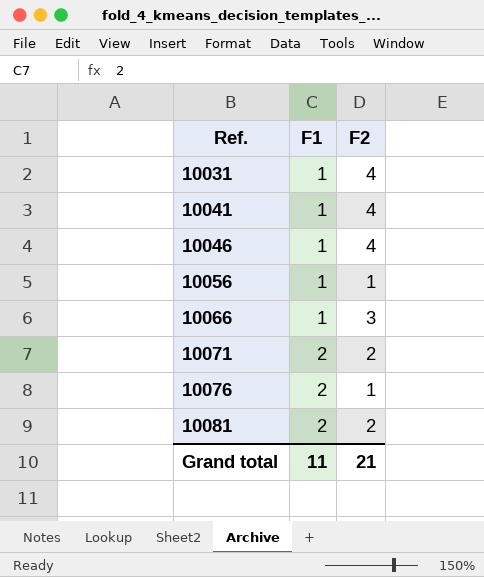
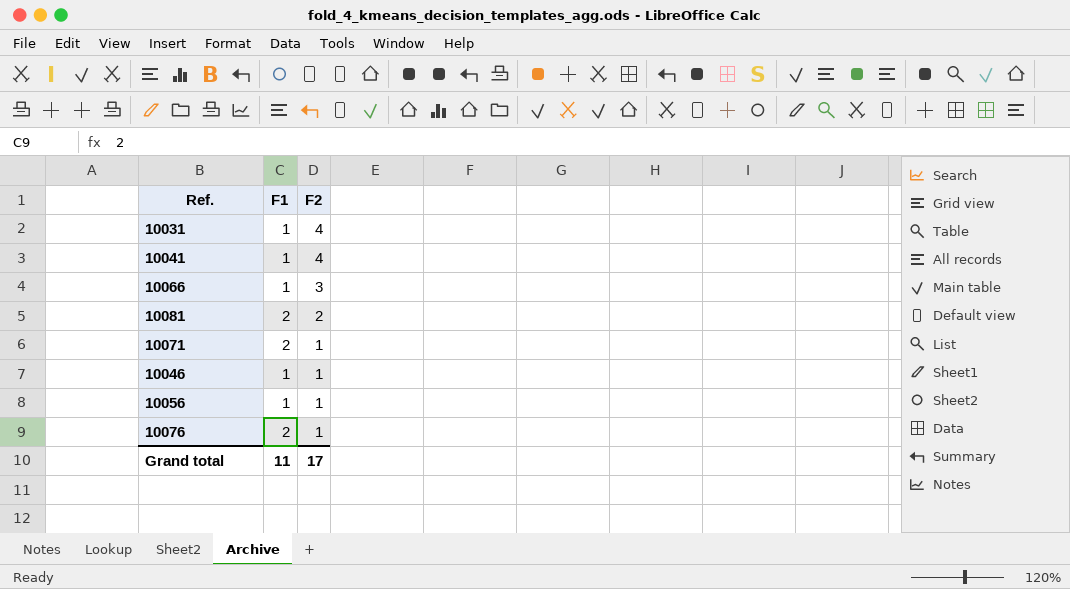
row order: Ref. ascending -> F2 descending
10071 | F2: 2 -> 1
10046 | F2: 4 -> 1
Grand total | F2: 21 -> 17

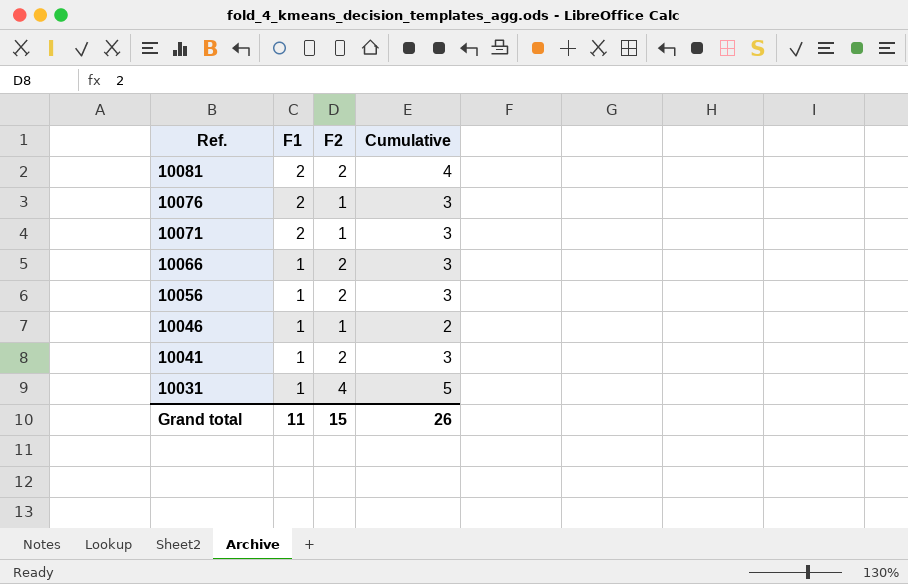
row order: F2 descending -> Ref. descending
column Cumulative | formula: none -> [F1] + [F2]
10066 | F2: 3 -> 2
10056 | F2: 1 -> 2
10041 | F2: 4 -> 2
Grand total | F2: 17 -> 15

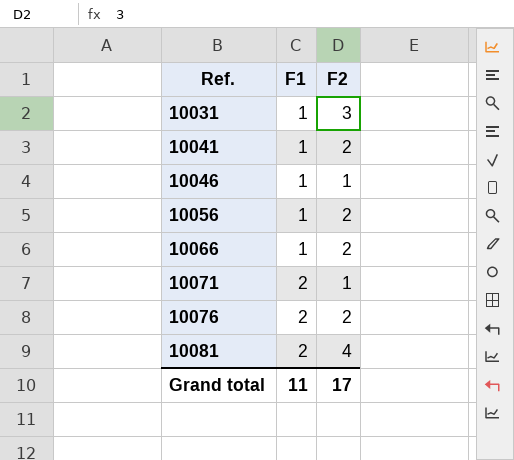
row order: Ref. descending -> Ref. ascending
column Cumulative | formula: [F1] + [F2] -> none
10031 | F2: 4 -> 3
10076 | F2: 1 -> 2
10081 | F2: 2 -> 4
Grand total | F2: 15 -> 17

